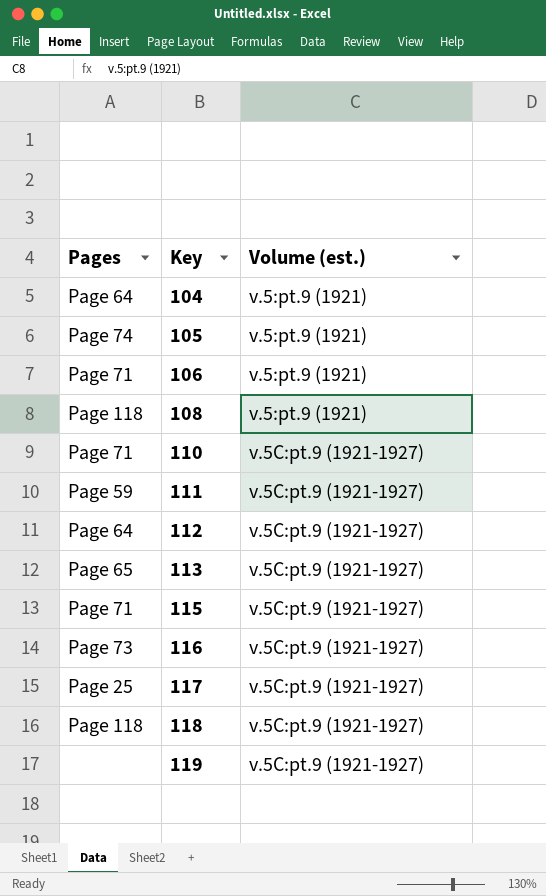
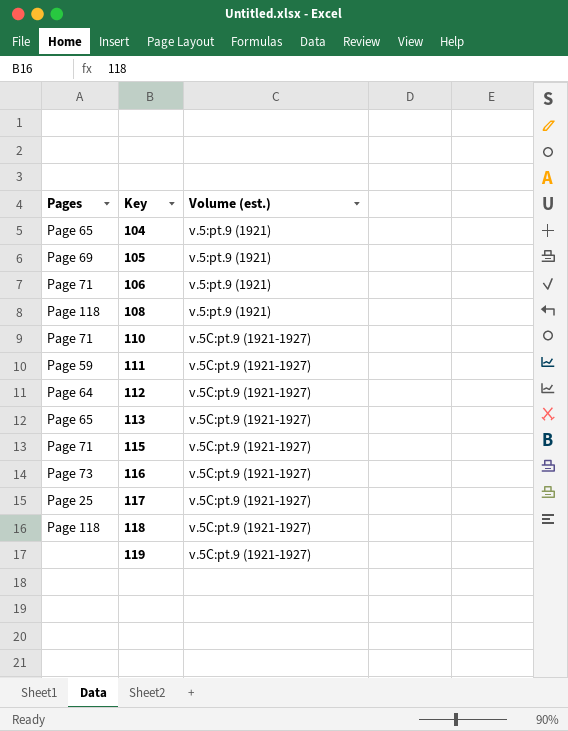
104 | Pages: Page 64 -> Page 65
105 | Pages: Page 74 -> Page 69

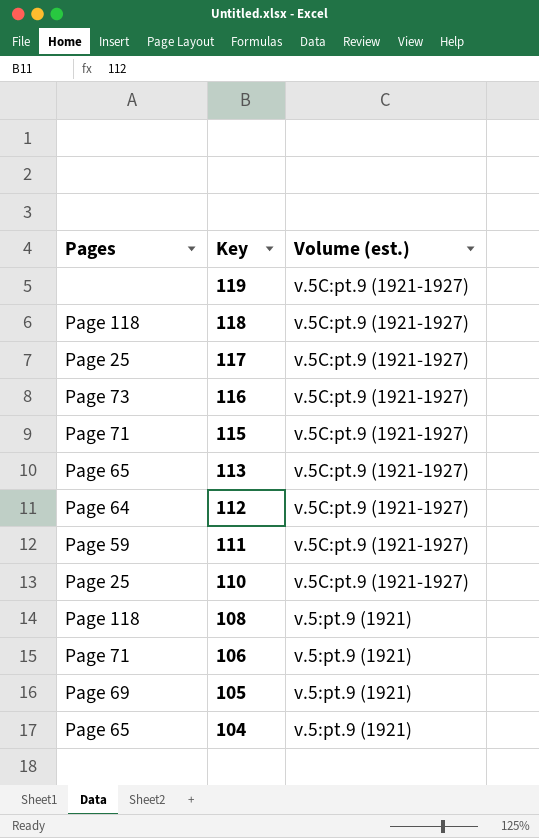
row order: Key ascending -> Key descending
110 | Pages: Page 71 -> Page 25

